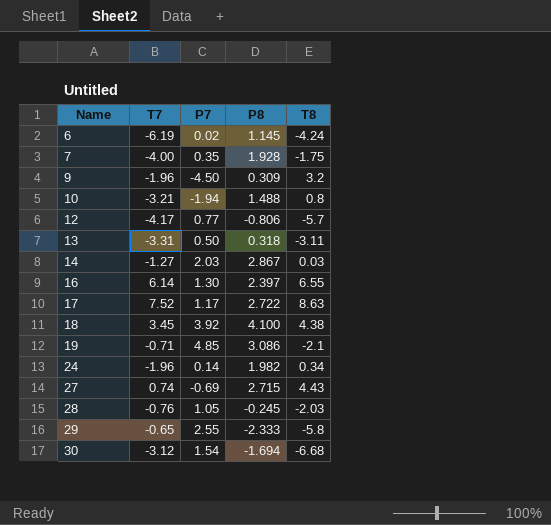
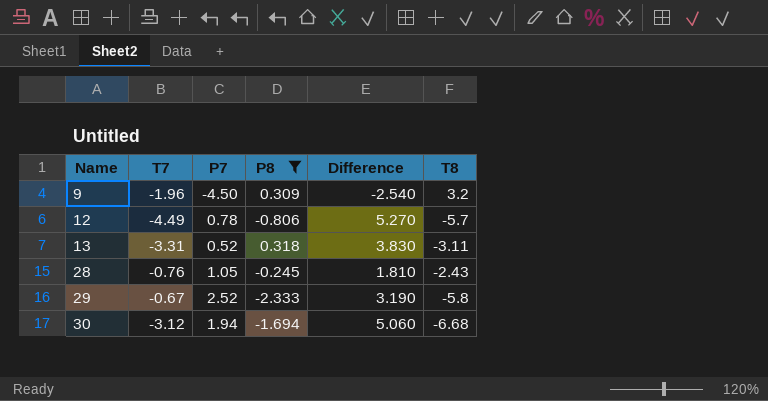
filter: none -> P8 <= 0.318
column Difference | formula: none -> [P7] - [T7]
12 | T7: -4.17 -> -4.49
12 | P7: 0.77 -> 0.78
13 | P7: 0.50 -> 0.52
28 | T8: -2.03 -> -2.43
29 | T7: -0.65 -> -0.67
29 | P7: 2.55 -> 2.52
30 | P7: 1.54 -> 1.94

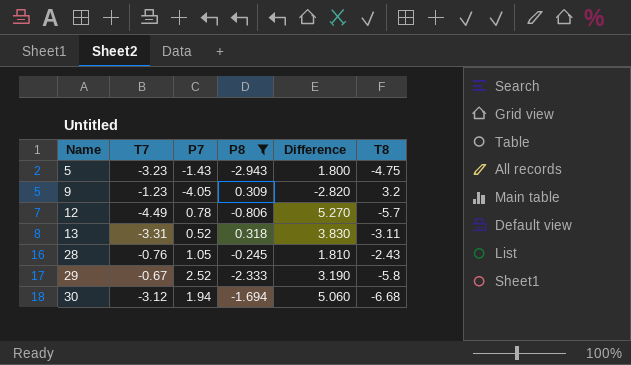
row 5: none -> -3.23 | -1.43 | -2.943 | 1.800 | -4.75
9 | T7: -1.96 -> -1.23
9 | P7: -4.50 -> -4.05
9 | Difference: -2.540 -> -2.820

